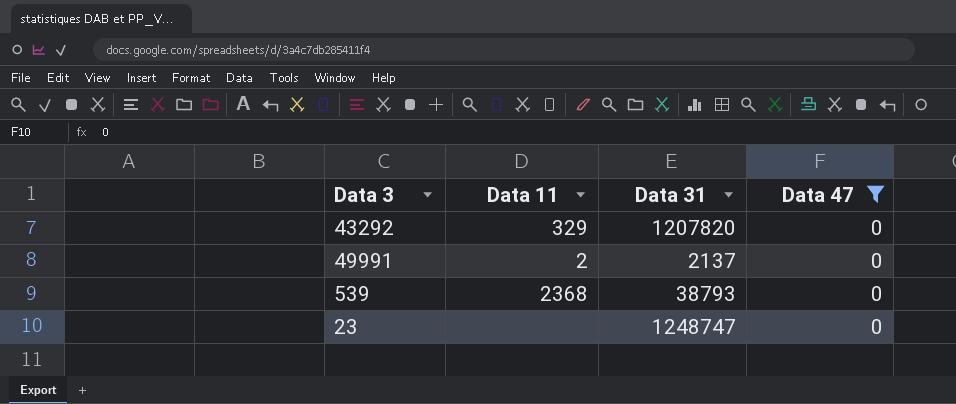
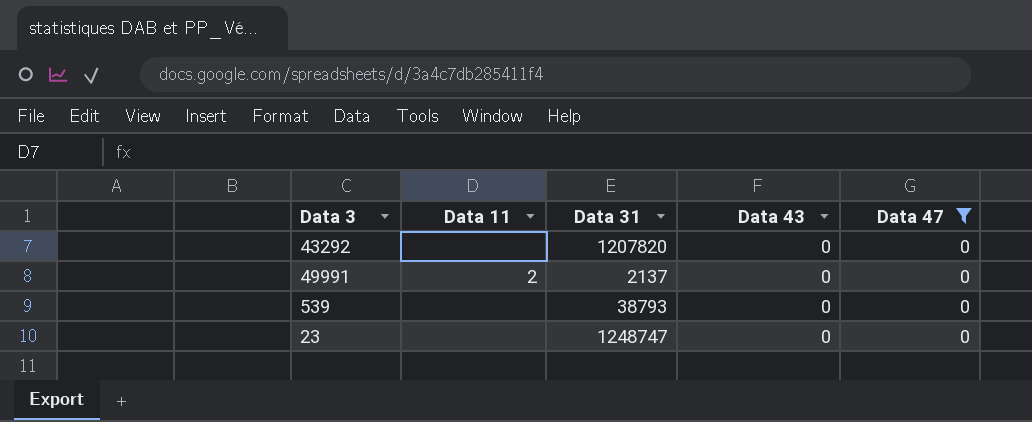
column Data 43 | position: none -> 4
43292 | Data 11: 329 -> none
539 | Data 11: 2368 -> none

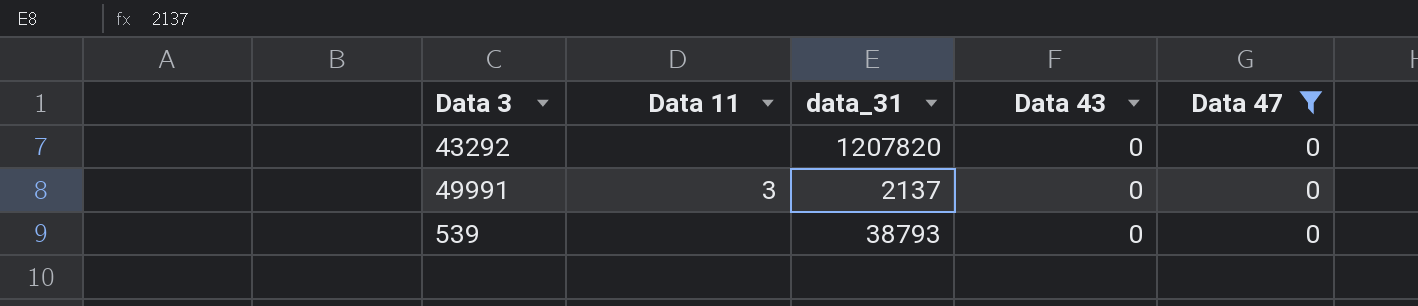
column name: Data 31 -> data_31
row 23: none | 1248747 | 0 | 0 -> none
49991 | Data 11: 2 -> 3

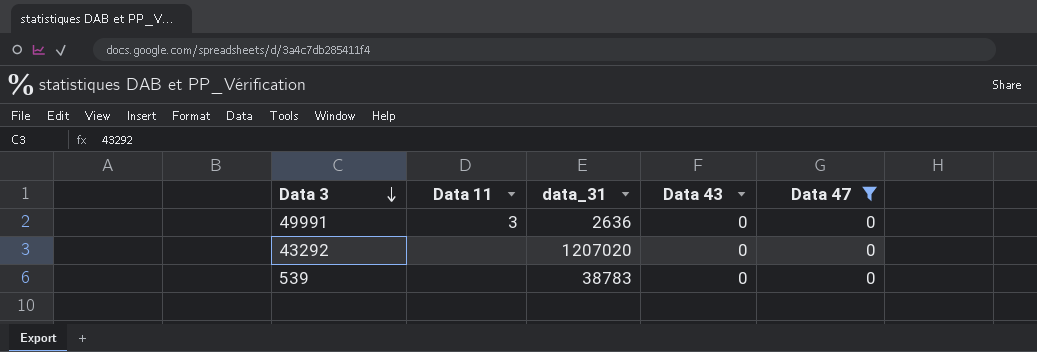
row order: none -> Data 3 descending
49991 | data_31: 2137 -> 2636
43292 | data_31: 1207820 -> 1207020
539 | data_31: 38793 -> 38783

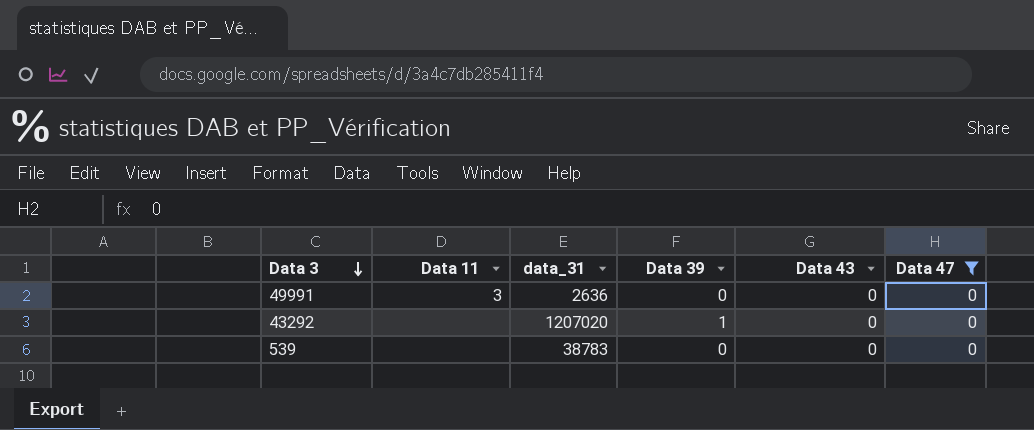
column Data 39 | position: none -> 4

